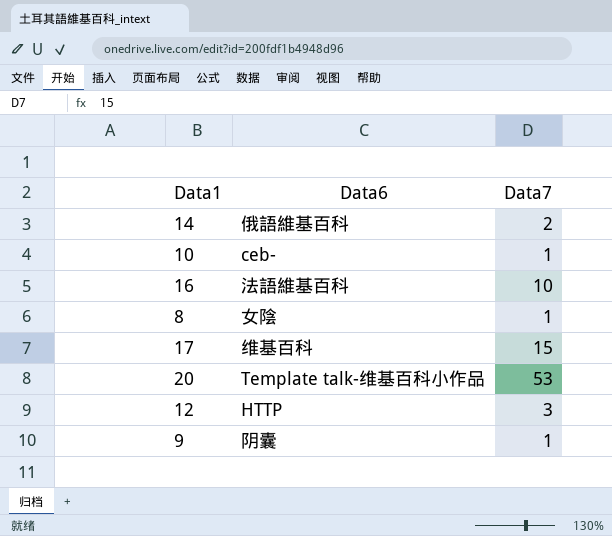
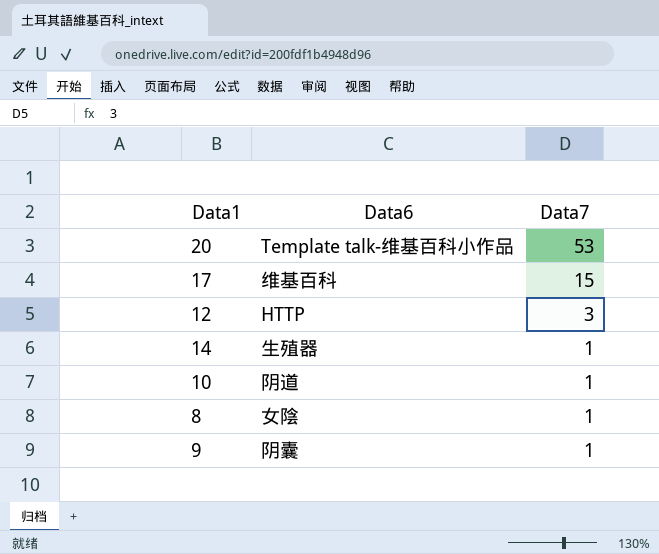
row order: none -> Data7 descending
row 16: 法語維基百科 | 10 -> none
14 | Data6: 俄語維基百科 -> 生殖器
14 | Data7: 2 -> 1
10 | Data6: ceb- -> 阴道

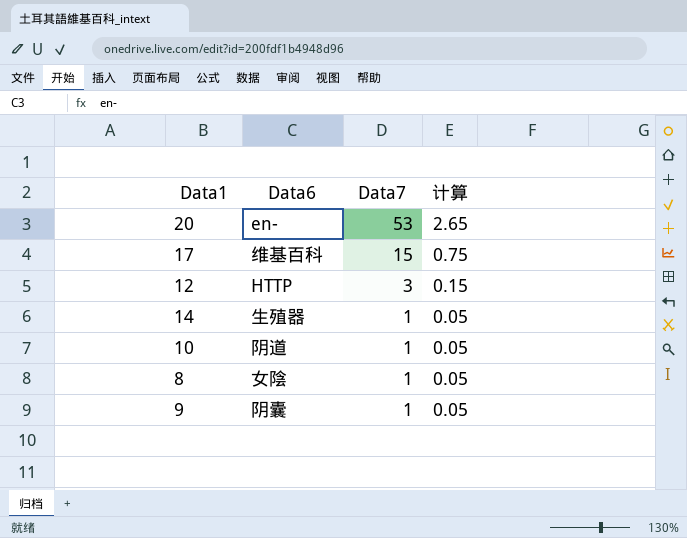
column 计算 | formula: none -> [Data7] * 0.05
20 | Data6: Template talk-维基百科小作品 -> en-

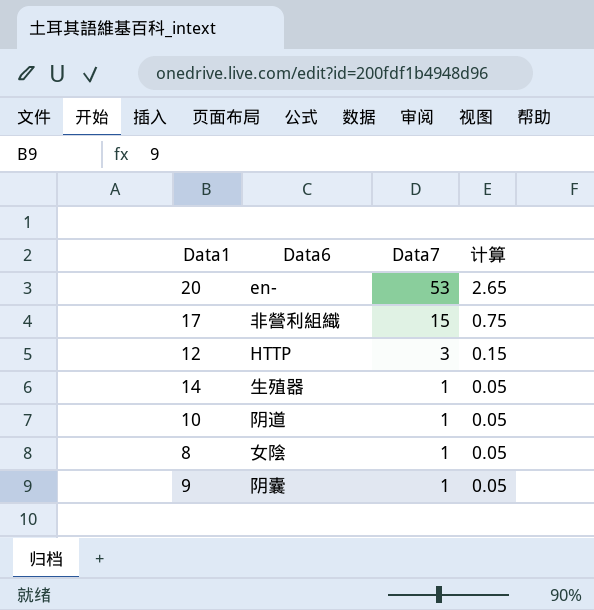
17 | Data6: 维基百科 -> 非營利組織

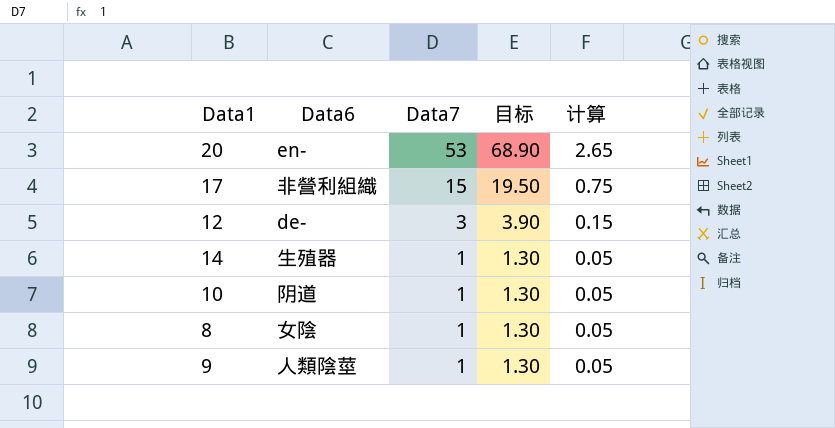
column 目标 | formula: none -> [Data7] * 1.3
12 | Data6: HTTP -> de-
9 | Data6: 阴囊 -> 人類陰莖

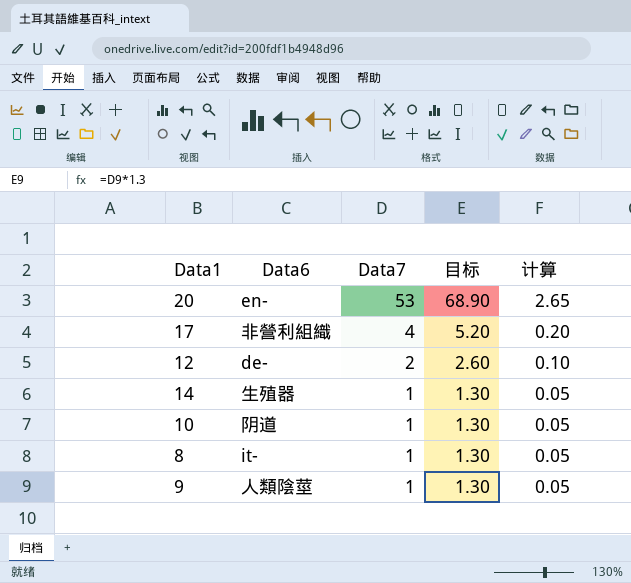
17 | Data7: 15 -> 4
17 | 目标: 19.50 -> 5.20
17 | 计算: 0.75 -> 0.20
12 | Data7: 3 -> 2
12 | 目标: 3.90 -> 2.60
12 | 计算: 0.15 -> 0.10
8 | Data6: 女陰 -> it-

